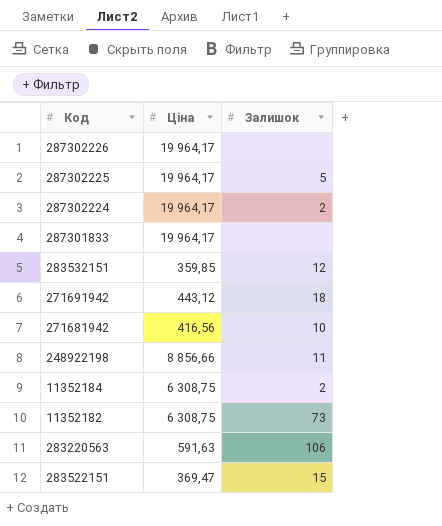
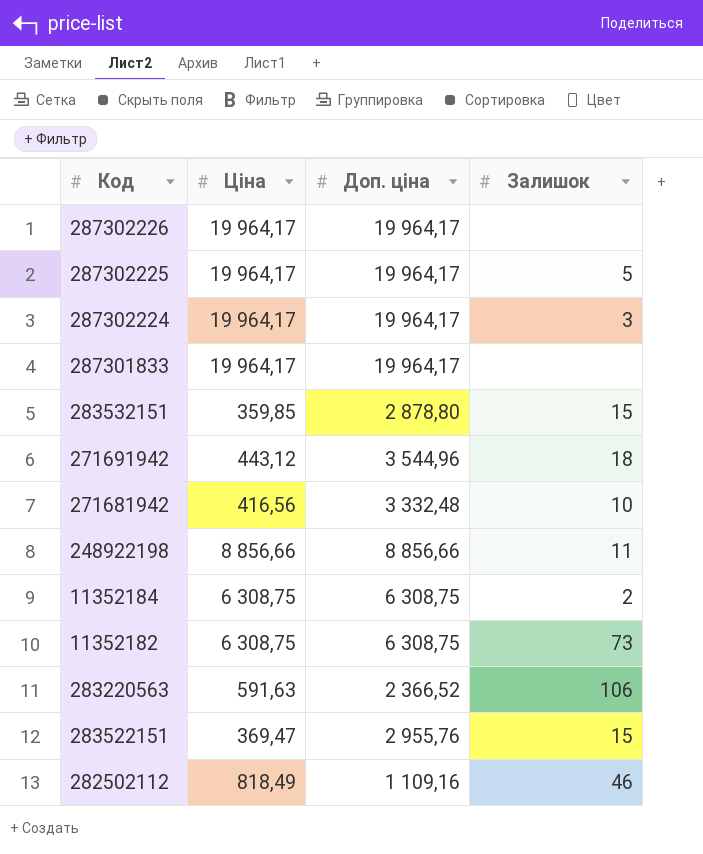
column Доп. ціна | position: none -> 3
287302224 | Залишок: 2 -> 3
283532151 | Залишок: 12 -> 15
row 282502112: none -> 818,49 | 1 109,16 | 46

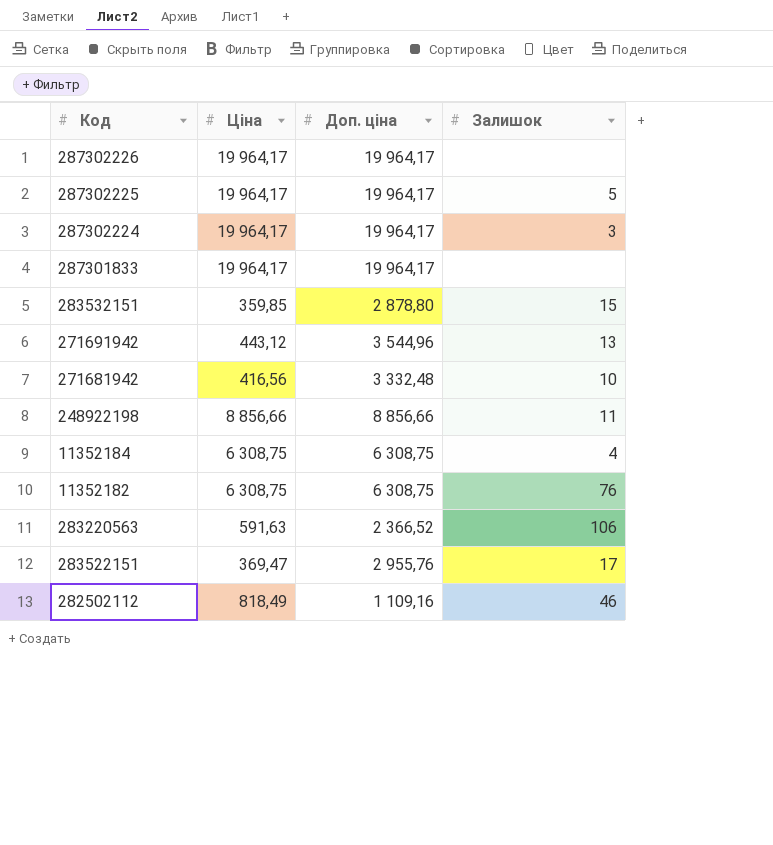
271691942 | Залишок: 18 -> 13
11352184 | Залишок: 2 -> 4
11352182 | Залишок: 73 -> 76
283522151 | Залишок: 15 -> 17

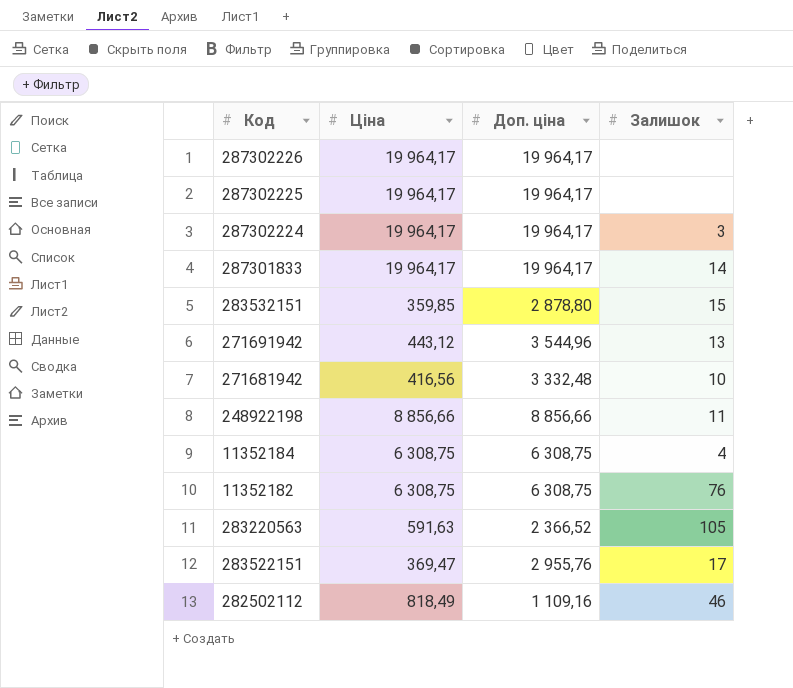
287302225 | Залишок: 5 -> none
287301833 | Залишок: none -> 14
283220563 | Залишок: 106 -> 105

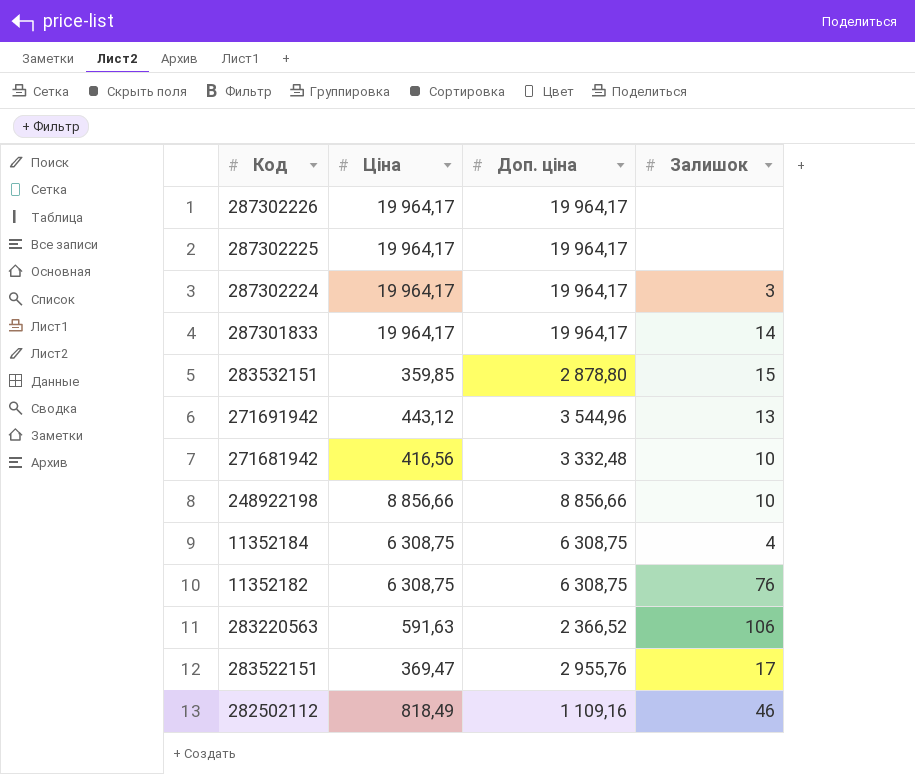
248922198 | Залишок: 11 -> 10
283220563 | Залишок: 105 -> 106

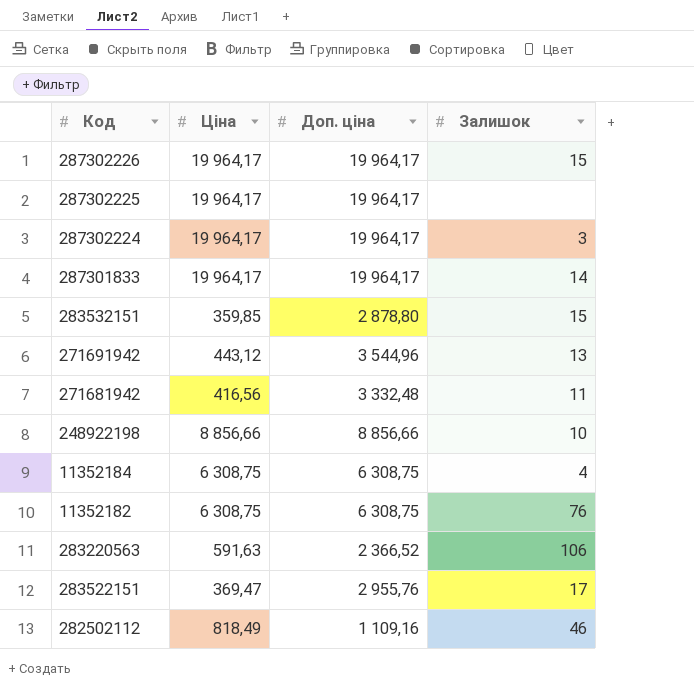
287302226 | Залишок: none -> 15
271681942 | Залишок: 10 -> 11

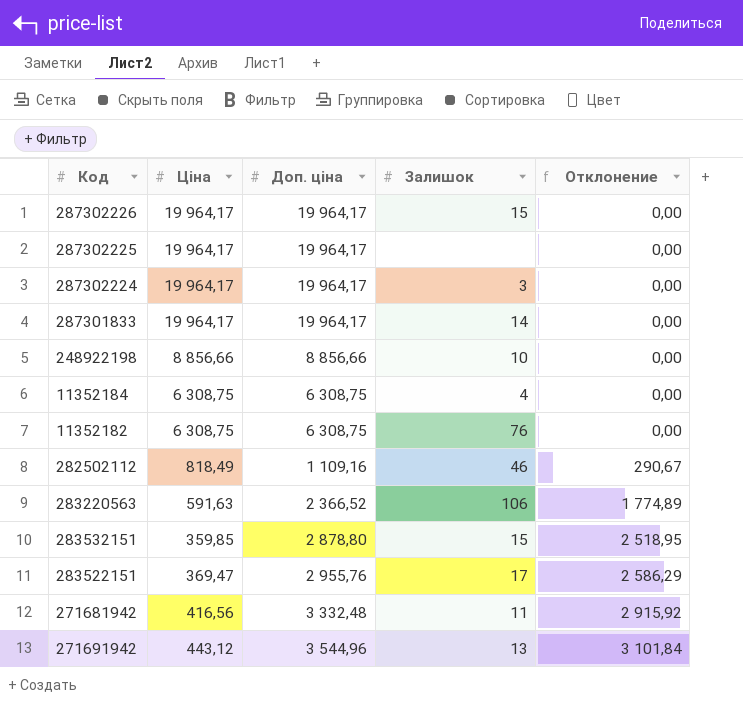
row order: none -> Отклонение ascending
column Отклонение | formula: none -> [Доп. ціна] - [Ціна]

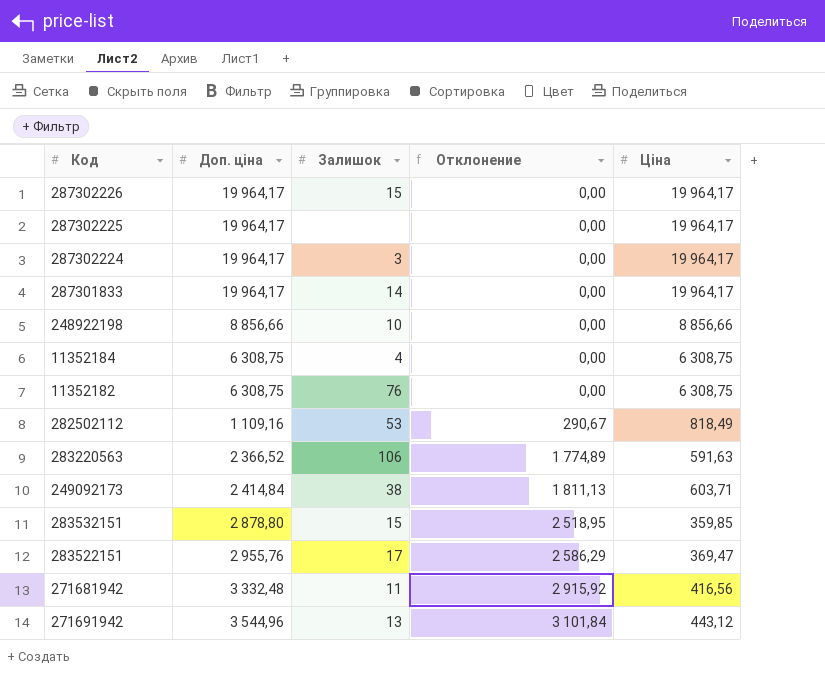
column Ціна | position: 2 -> 5
282502112 | Залишок: 46 -> 53
row 249092173: none -> 2 414,84 | 38 | 1 811,13 | 603,71

